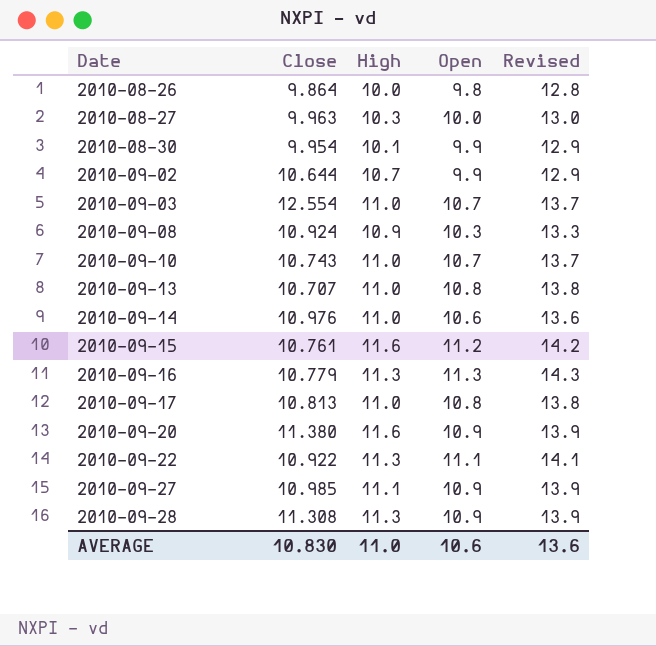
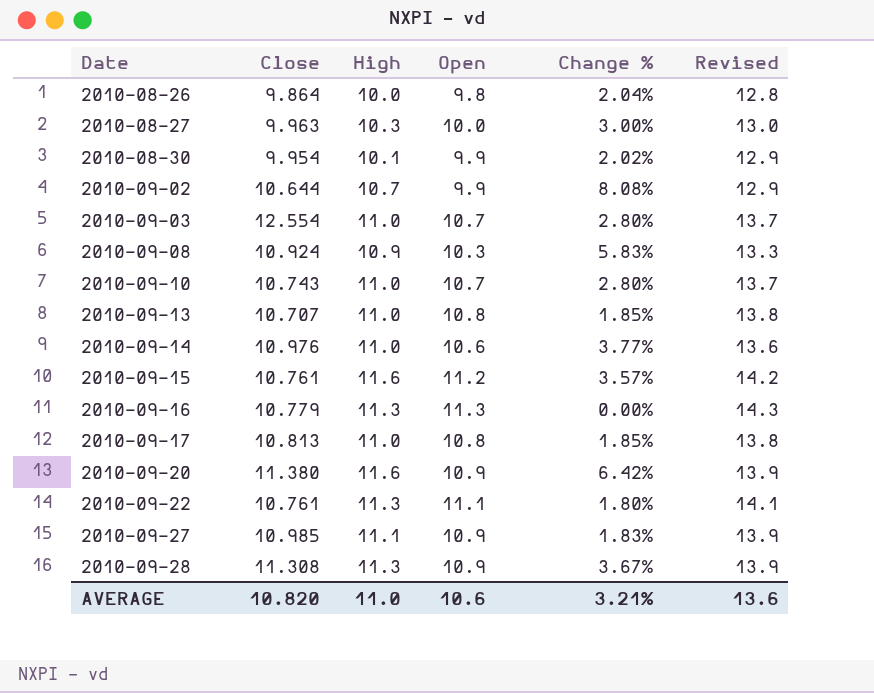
column Change % | formula: none -> ([High] - [Open]) / [Open]
2010-09-22 | Close: 10.922 -> 10.761
AVERAGE | Close: 10.830 -> 10.820

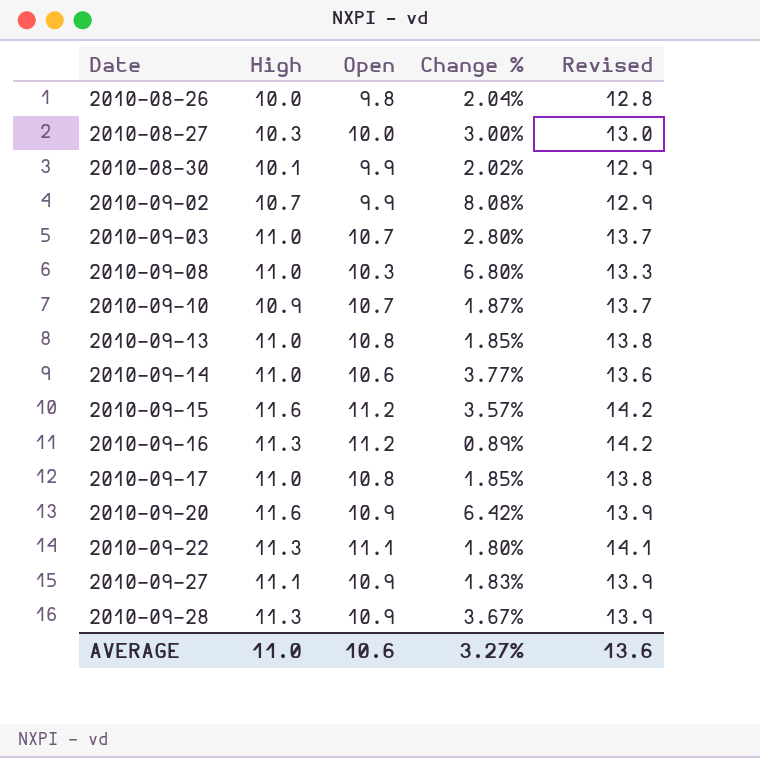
column Close | position: 2 -> none
2010-09-08 | High: 10.9 -> 11.0
2010-09-08 | Change %: 5.83% -> 6.80%
2010-09-10 | High: 11.0 -> 10.9
2010-09-10 | Change %: 2.80% -> 1.87%
2010-09-16 | Open: 11.3 -> 11.2
2010-09-16 | Change %: 0.00% -> 0.89%
2010-09-16 | Revised: 14.3 -> 14.2
AVERAGE | Change %: 3.21% -> 3.27%

